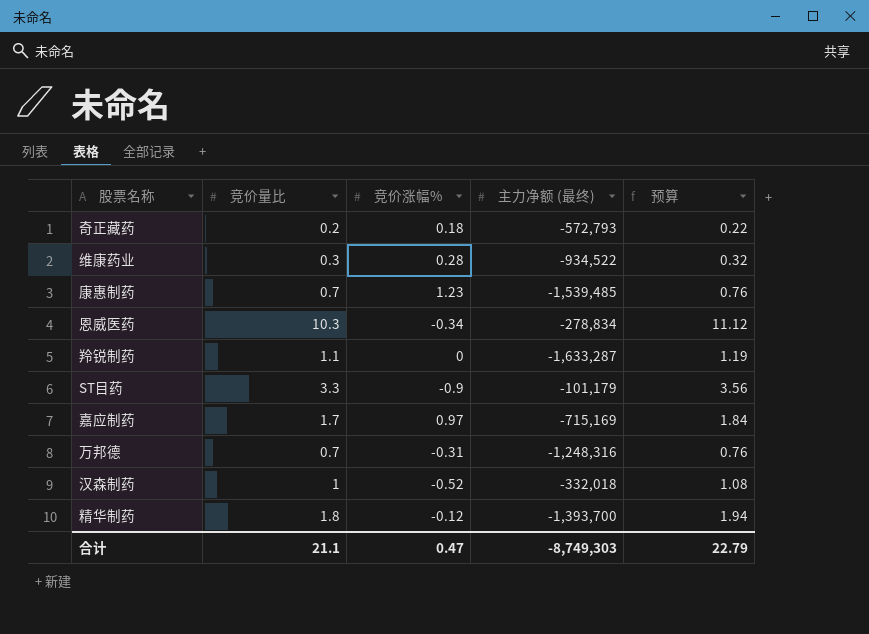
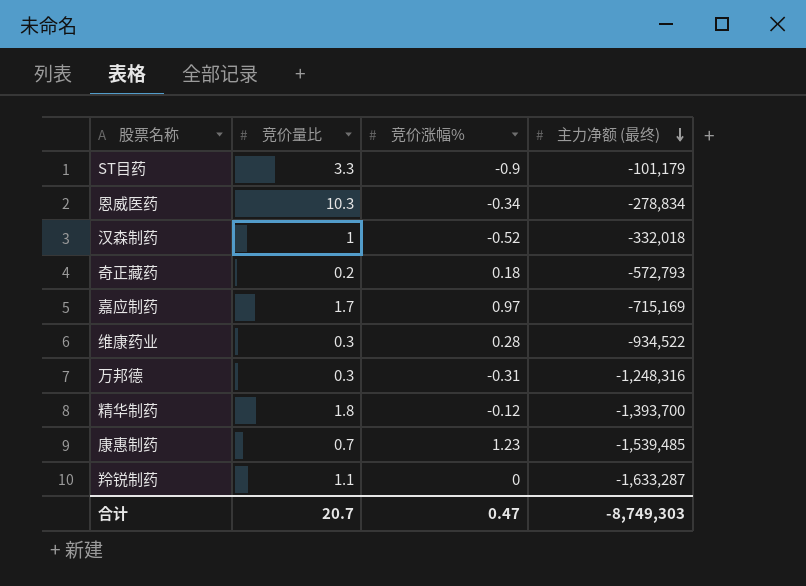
row order: none -> 主力净额 (最终) descending
column 预算 | formula: [竞价量比] * 1.08 -> none
万邦德 | 竞价量比: 0.7 -> 0.3
合计 | 竞价量比: 21.1 -> 20.7

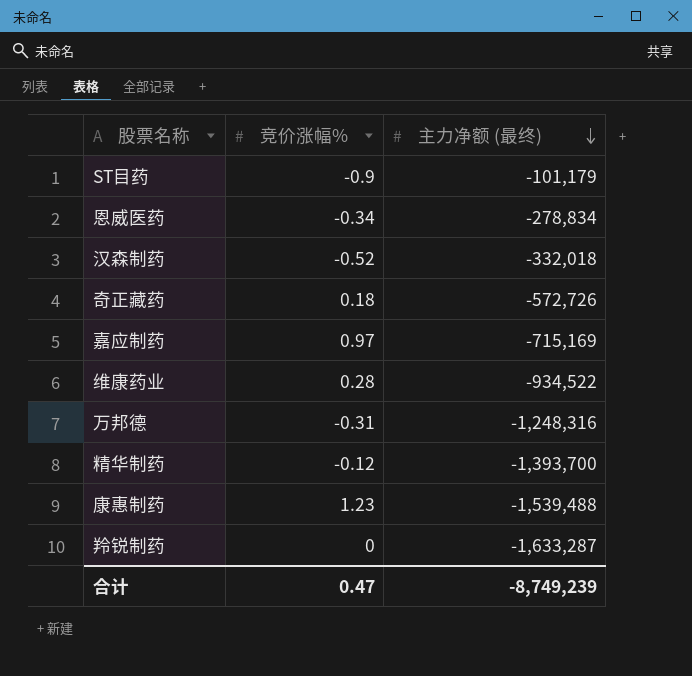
column 竞价量比 | position: 2 -> none
奇正藏药 | 主力净额 (最终): -572,793 -> -572,726
康惠制药 | 主力净额 (最终): -1,539,485 -> -1,539,488
合计 | 主力净额 (最终): -8,749,303 -> -8,749,239

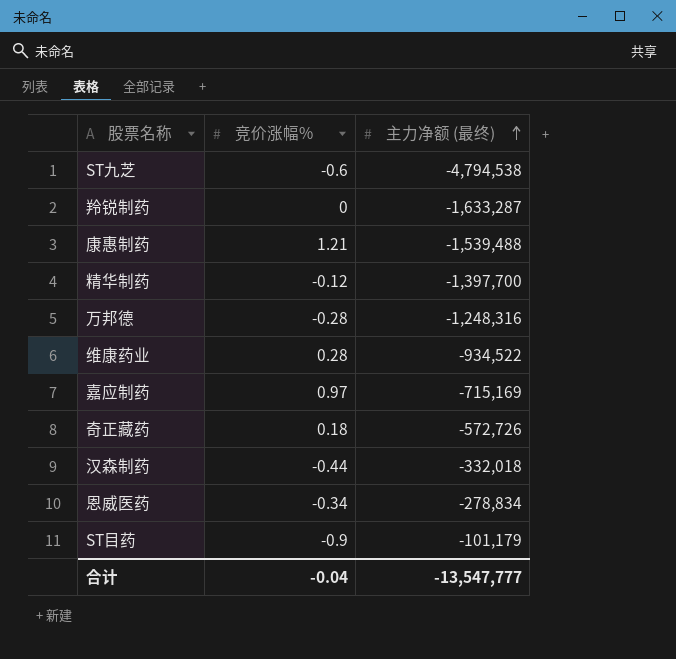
row order: 主力净额 (最终) descending -> 主力净额 (最终) ascending
row ST九芝: none -> -0.6 | -4,794,538
康惠制药 | 竞价涨幅%: 1.23 -> 1.21
精华制药 | 主力净额 (最终): -1,393,700 -> -1,397,700
万邦德 | 竞价涨幅%: -0.31 -> -0.28
汉森制药 | 竞价涨幅%: -0.52 -> -0.44
合计 | 竞价涨幅%: 0.47 -> -0.04
合计 | 主力净额 (最终): -8,749,239 -> -13,547,777

